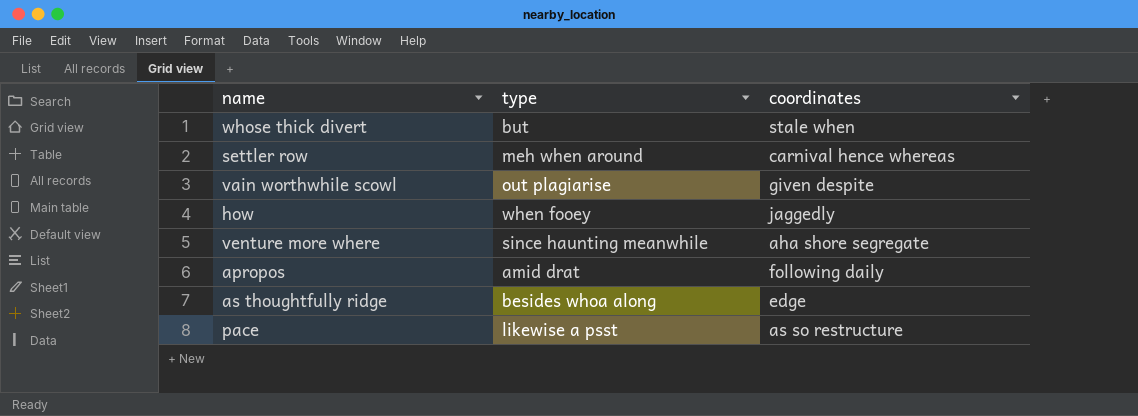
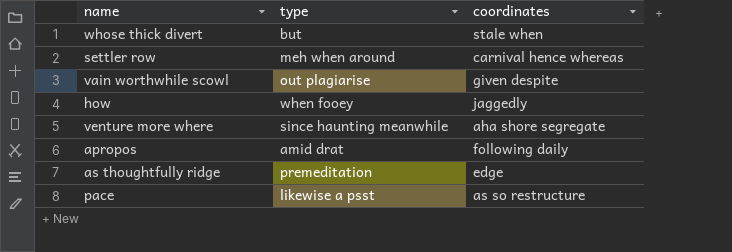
as thoughtfully ridge | type: besides whoa along -> premeditation

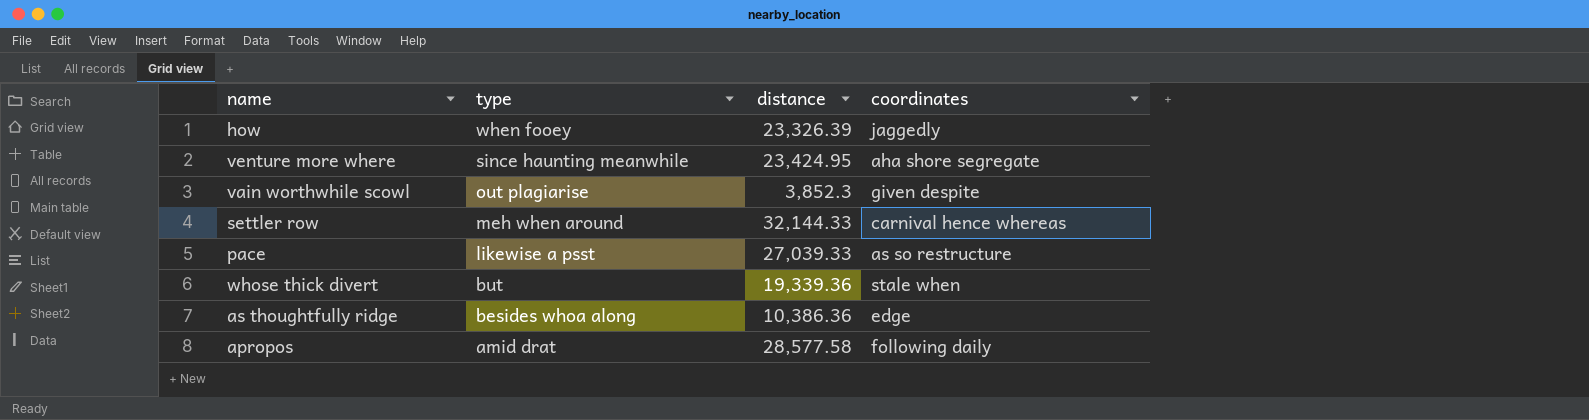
row order: none -> type descending
column distance | position: none -> 3
as thoughtfully ridge | type: premeditation -> besides whoa along

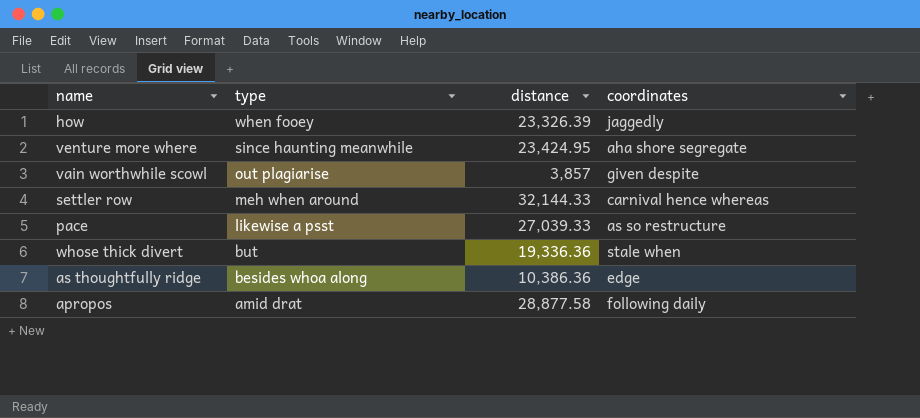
vain worthwhile scowl | distance: 3,852.3 -> 3,857
whose thick divert | distance: 19,339.36 -> 19,336.36
apropos | distance: 28,577.58 -> 28,877.58

